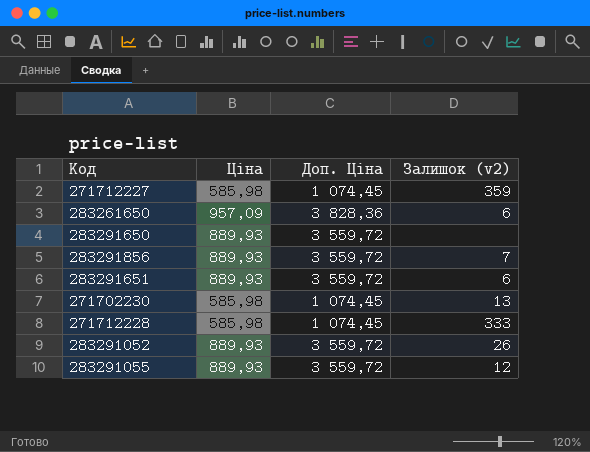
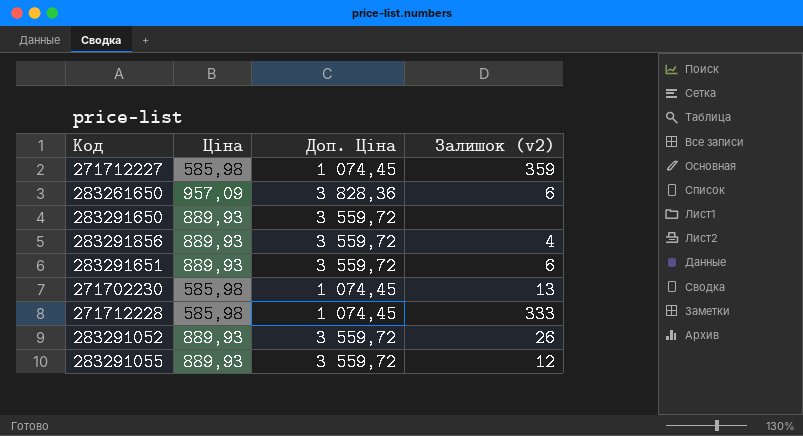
283291856 | Залишок (v2): 7 -> 4

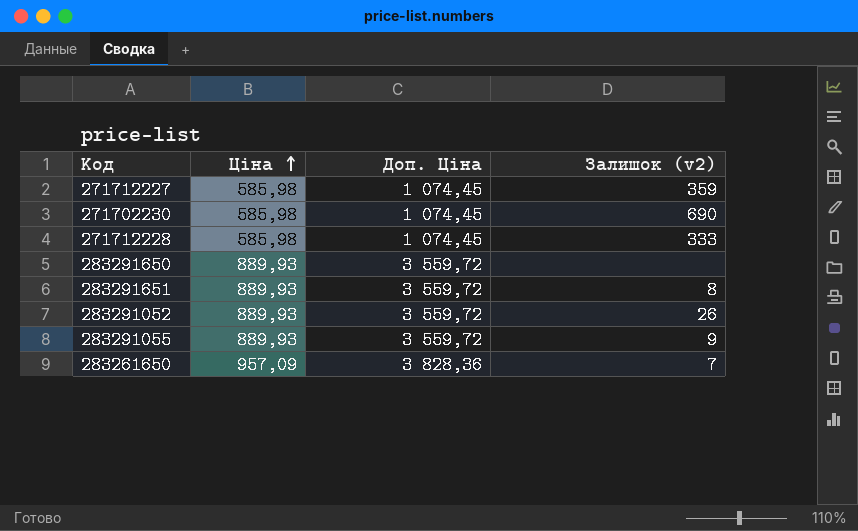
row order: none -> Ціна ascending
row 283291856: 889,93 | 3 559,72 | 4 -> none
271702230 | Залишок (v2): 13 -> 690
283291651 | Залишок (v2): 6 -> 8
283291055 | Залишок (v2): 12 -> 9
283261650 | Залишок (v2): 6 -> 7

